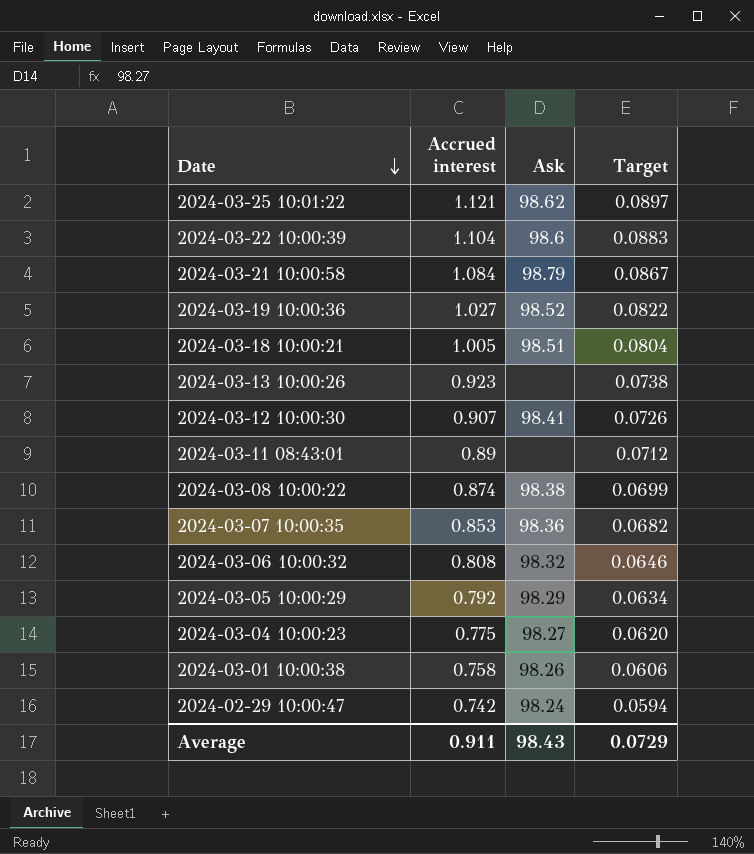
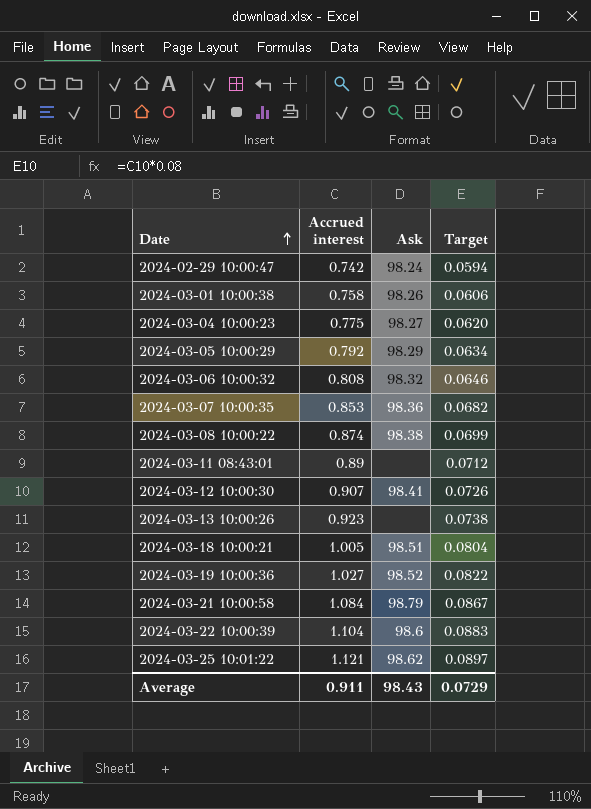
row order: Date descending -> Date ascending

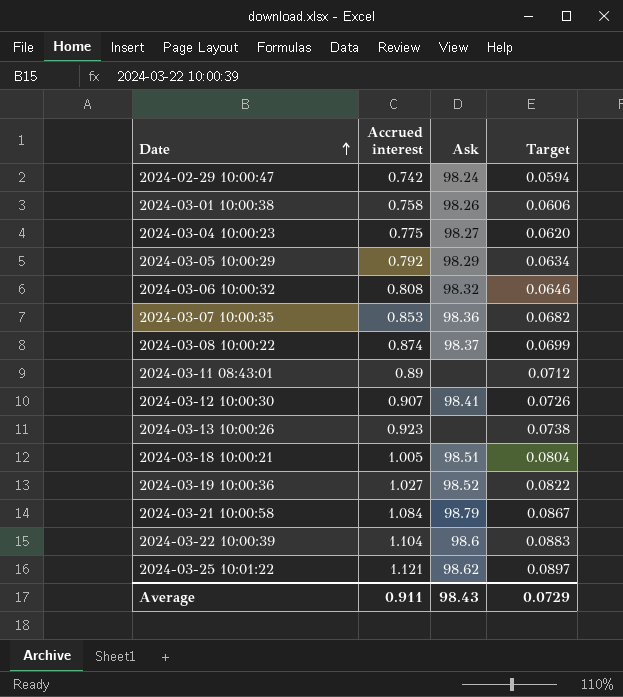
2024-03-08 10:00:22 | Ask: 98.38 -> 98.37

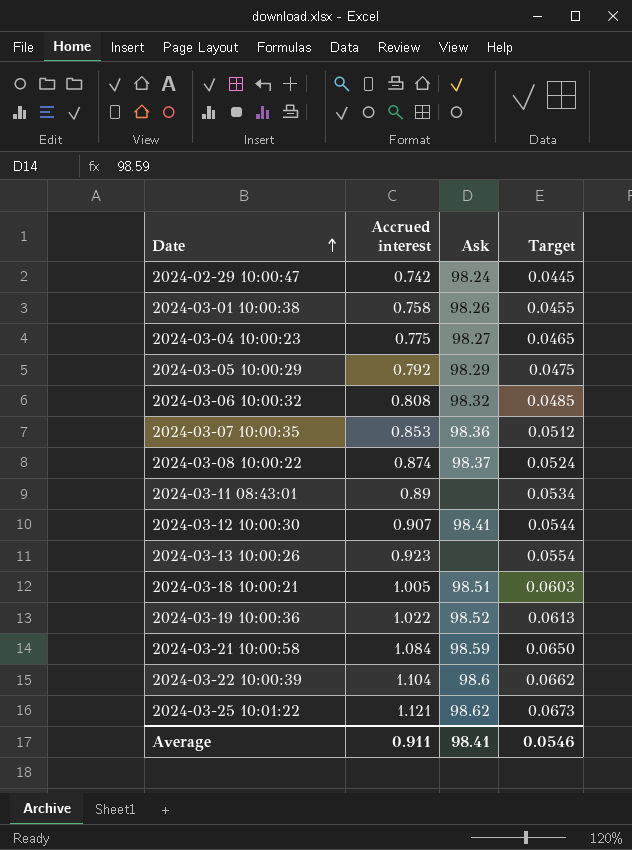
column Target | formula: [Accrued interest] * 0.08 -> [Accrued interest] * 0.06
2024-03-19 10:00:36 | Accrued interest: 1.027 -> 1.022
2024-03-21 10:00:58 | Ask: 98.79 -> 98.59
Average | Ask: 98.43 -> 98.41
Average | Target: 0.0729 -> 0.0546

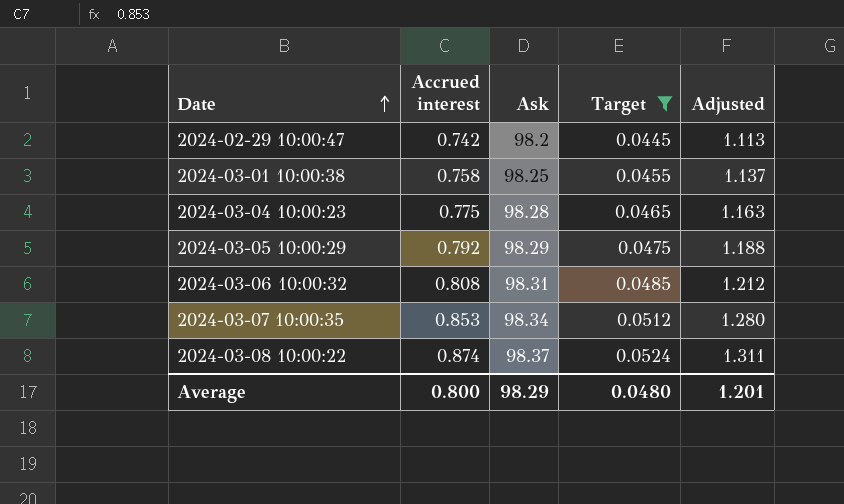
filter: none -> Target <= 0.0524
column Adjusted | formula: none -> [Accrued interest] * 1.5
2024-02-29 10:00:47 | Ask: 98.24 -> 98.2
2024-03-01 10:00:38 | Ask: 98.26 -> 98.25
2024-03-04 10:00:23 | Ask: 98.27 -> 98.28
2024-03-06 10:00:32 | Ask: 98.32 -> 98.31
2024-03-07 10:00:35 | Ask: 98.36 -> 98.34
Average | Accrued interest: 0.911 -> 0.800
Average | Ask: 98.41 -> 98.29
Average | Target: 0.0546 -> 0.0480

